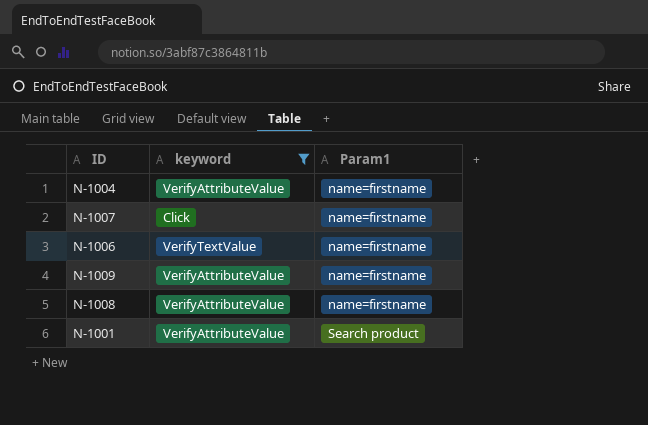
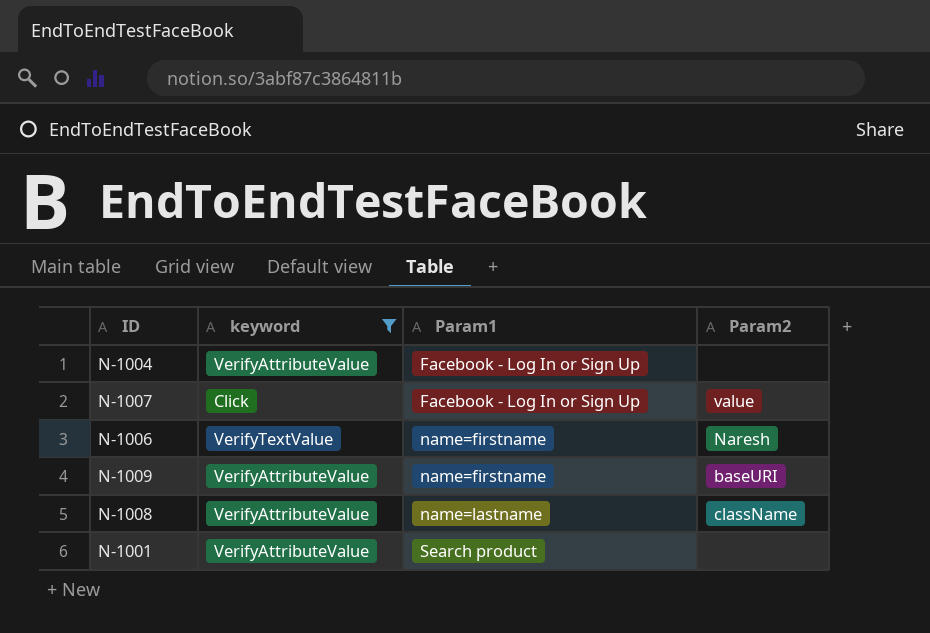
column Param2 | position: none -> 4
N-1004 | Param1: name=firstname -> Facebook - Log In or Sign Up
N-1007 | Param1: name=firstname -> Facebook - Log In or Sign Up
N-1008 | Param1: name=firstname -> name=lastname

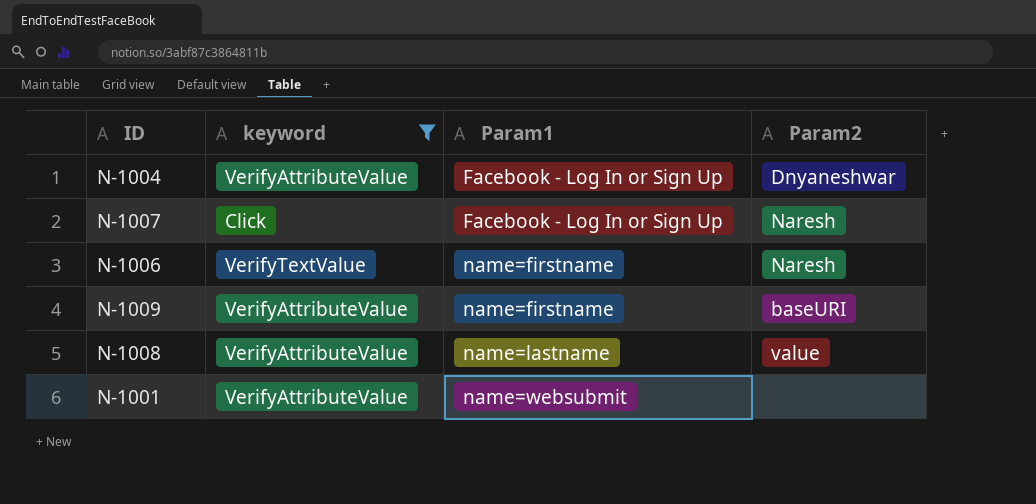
N-1004 | Param2: none -> Dnyaneshwar
N-1007 | Param2: value -> Naresh
N-1008 | Param2: className -> value
N-1001 | Param1: Search product -> name=websubmit

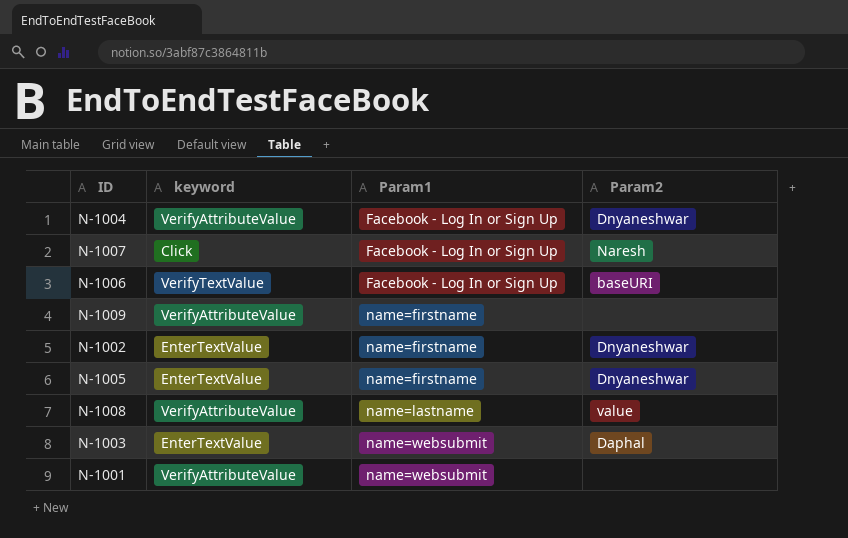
filter: keyword != EnterTextValue -> none
N-1006 | Param1: name=firstname -> Facebook - Log In or Sign Up
N-1006 | Param2: Naresh -> baseURI
N-1009 | Param2: baseURI -> none

